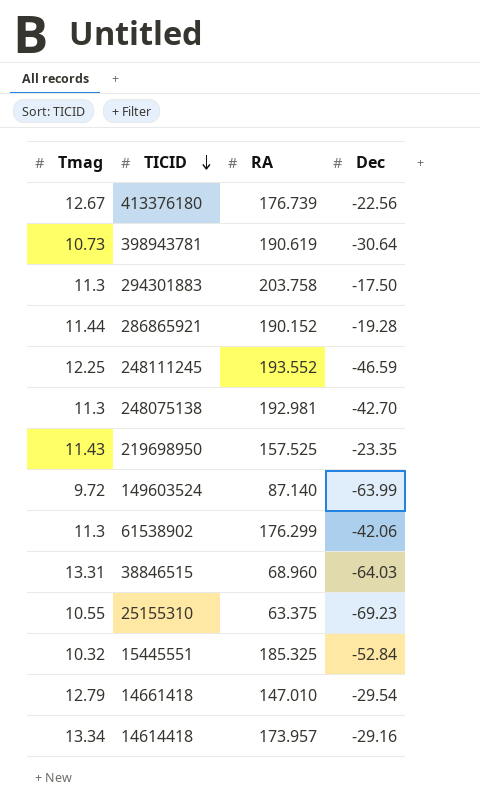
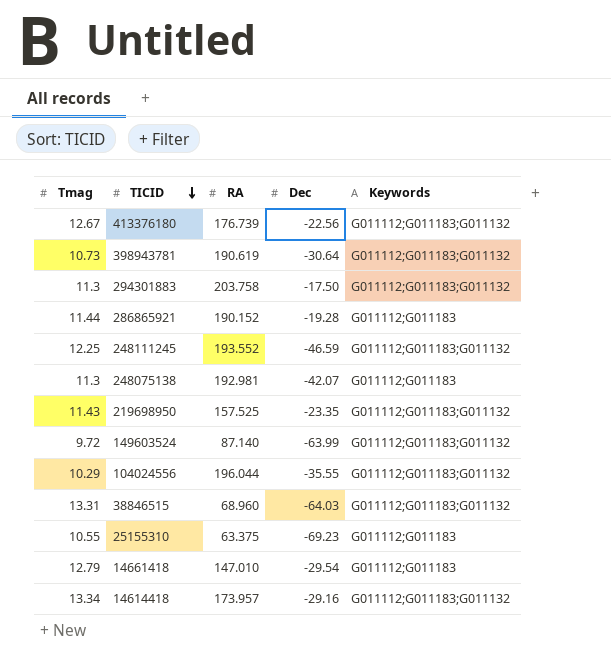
column Keywords | position: none -> 5
row 61538902: 11.3 | 176.299 | -42.06 -> none
row 15445551: 10.32 | 185.325 | -52.84 -> none
248075138 | Dec: -42.70 -> -42.07
row 104024556: none -> 10.29 | 196.044 | -35.55 | G011112;G011183;G011132

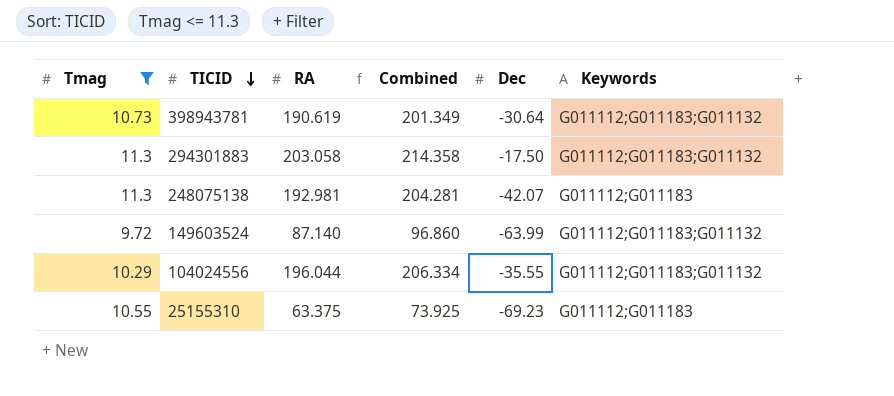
filter: none -> Tmag <= 11.3
column Combined | formula: none -> [Tmag] + [RA]
294301883 | RA: 203.758 -> 203.058

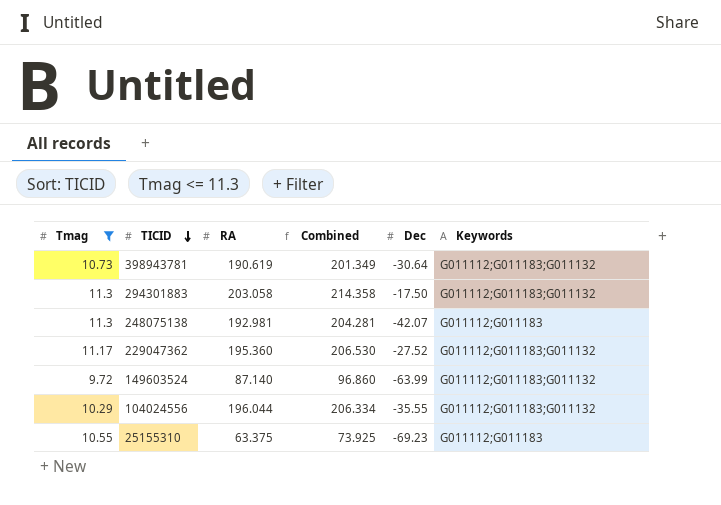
row 229047362: none -> 11.17 | 195.360 | 206.530 | -27.52 | G011112;G011183;G011132

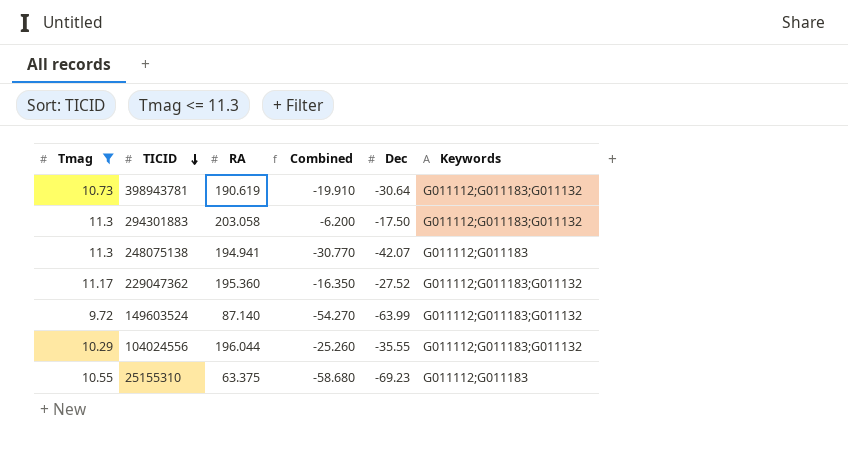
column Combined | formula: [Tmag] + [RA] -> [Tmag] + [Dec]
248075138 | RA: 192.981 -> 194.941

